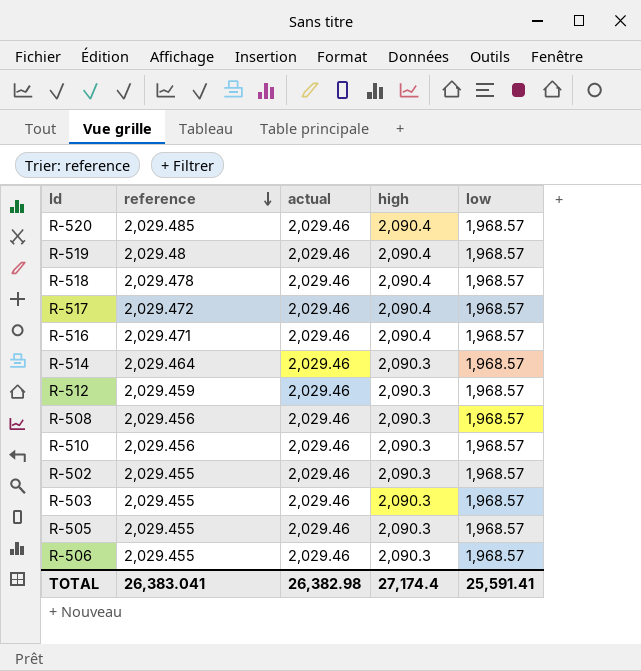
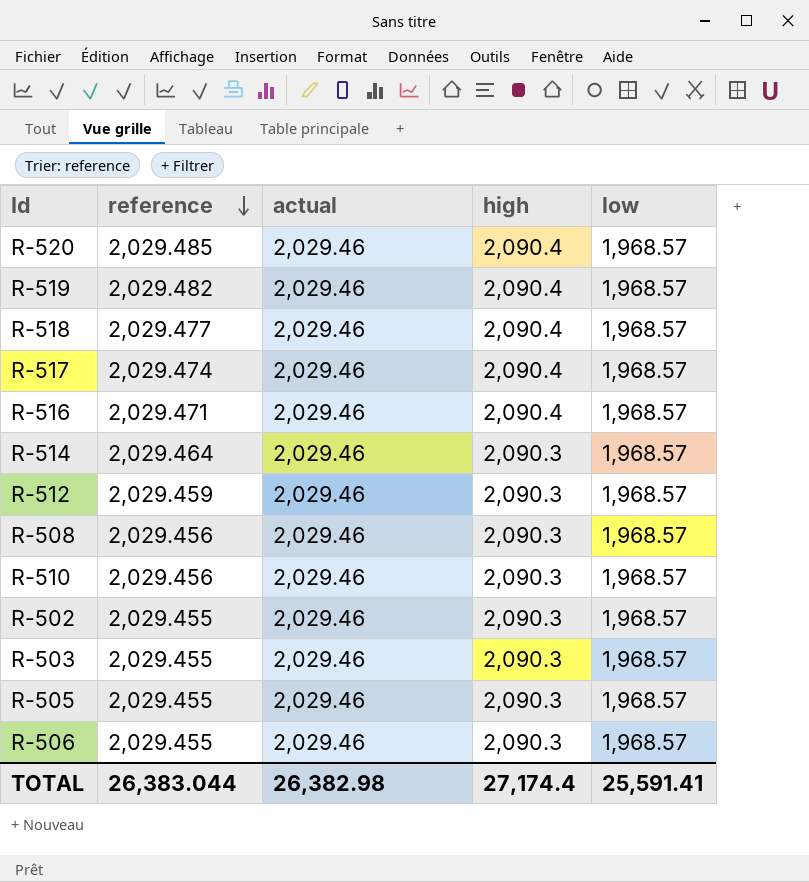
R-519 | reference: 2,029.48 -> 2,029.482
R-518 | reference: 2,029.478 -> 2,029.477
R-517 | reference: 2,029.472 -> 2,029.474
TOTAL | reference: 26,383.041 -> 26,383.044

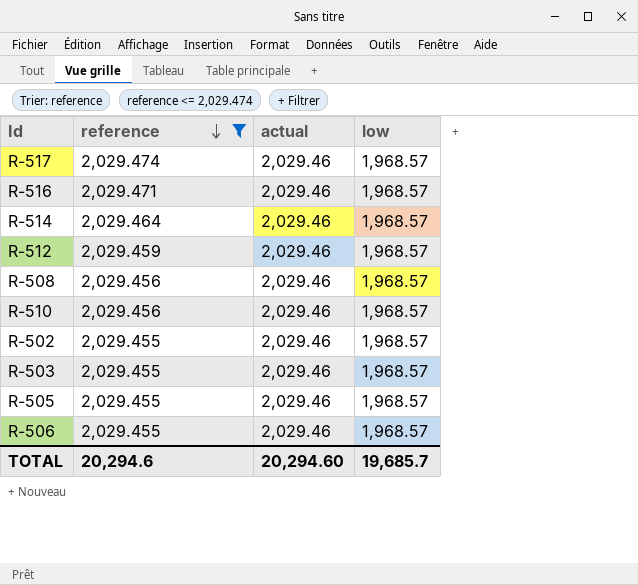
filter: none -> reference <= 2,029.474
column high | position: 4 -> none
TOTAL | reference: 26,383.044 -> 20,294.6
TOTAL | actual: 26,382.98 -> 20,294.60
TOTAL | low: 25,591.41 -> 19,685.7

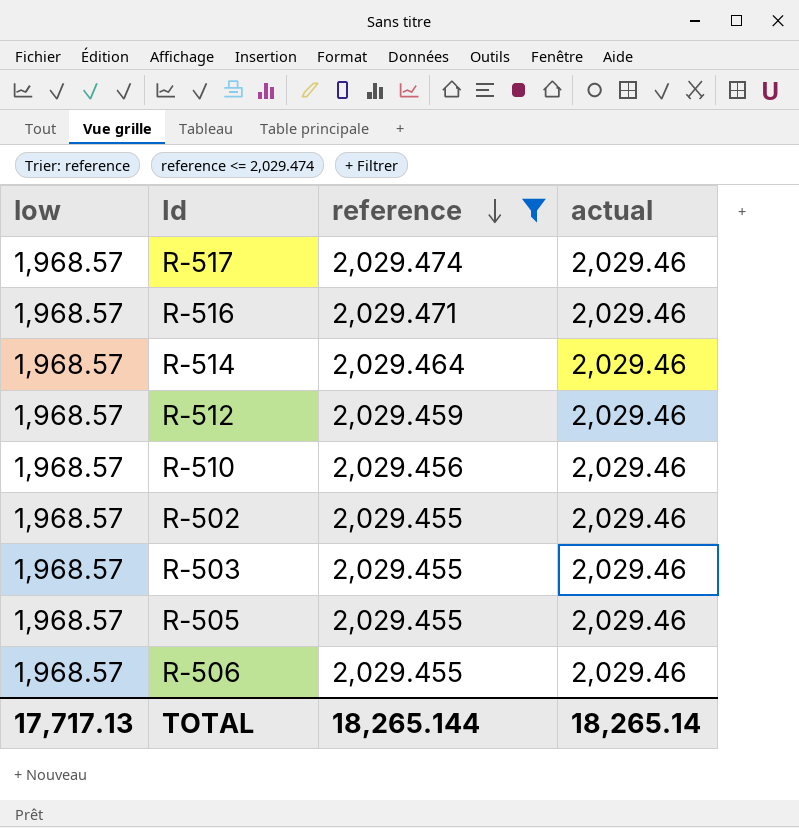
column low | position: 4 -> 1
row R-508: 2,029.456 | 2,029.46 | 1,968.57 -> none
TOTAL | low: 19,685.7 -> 17,717.13
TOTAL | reference: 20,294.6 -> 18,265.144
TOTAL | actual: 20,294.60 -> 18,265.14

